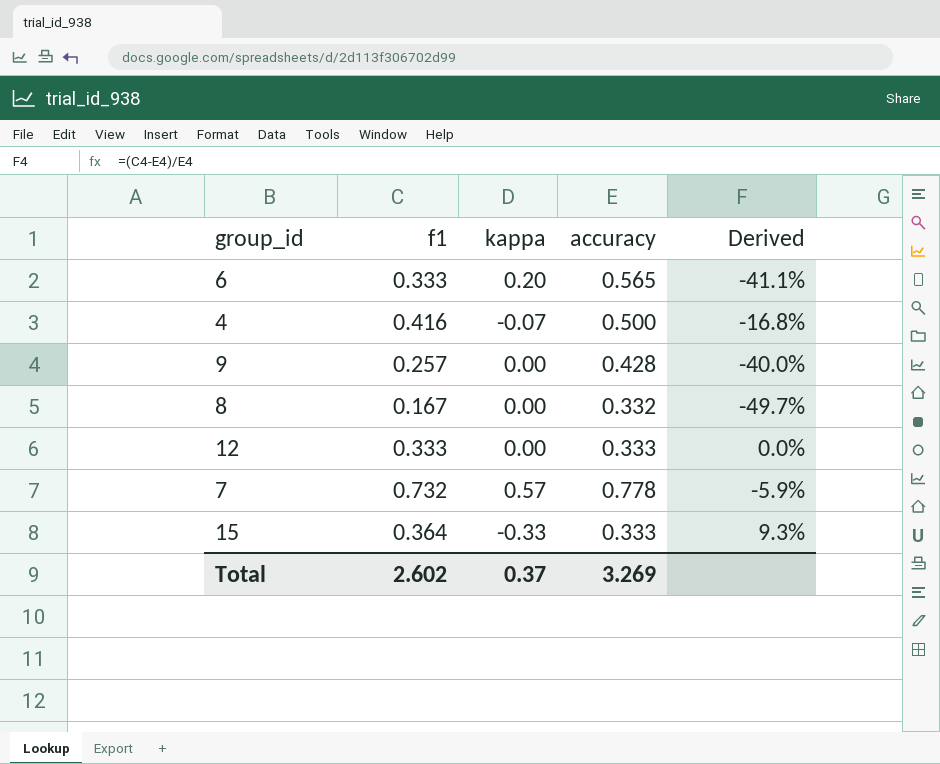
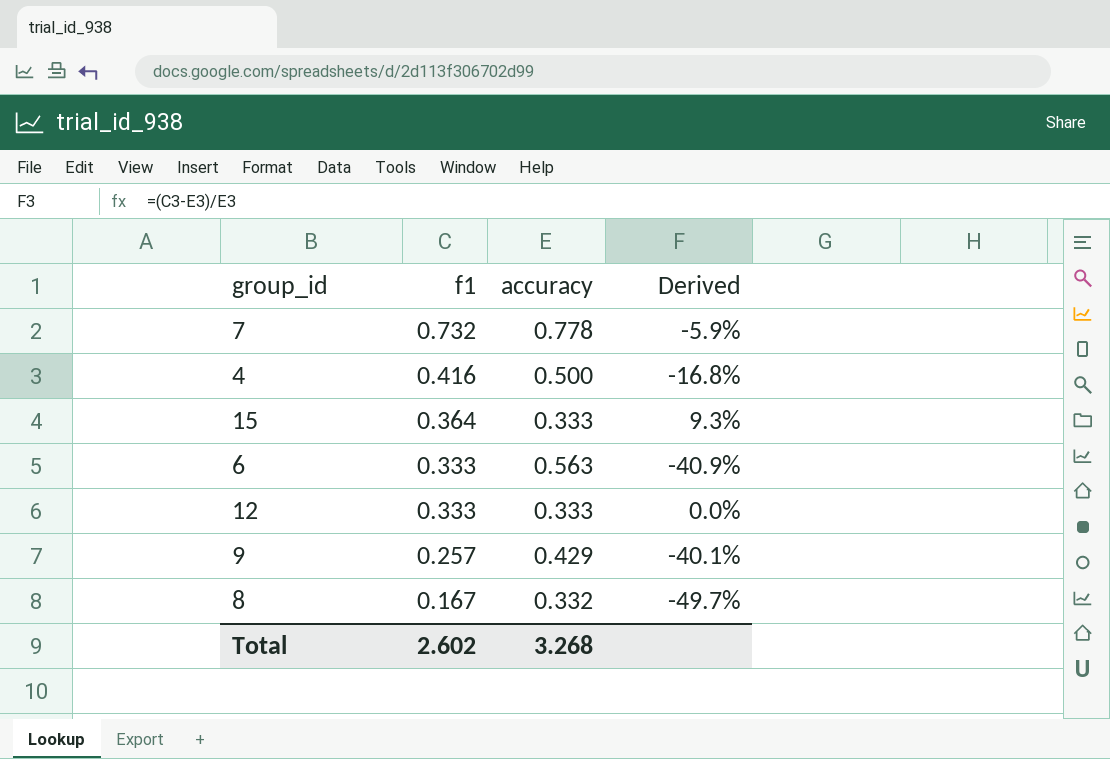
row order: none -> f1 descending
column kappa | position: 3 -> none
6 | accuracy: 0.565 -> 0.563
6 | Derived: -41.1% -> -40.9%
9 | accuracy: 0.428 -> 0.429
9 | Derived: -40.0% -> -40.1%
Total | accuracy: 3.269 -> 3.268

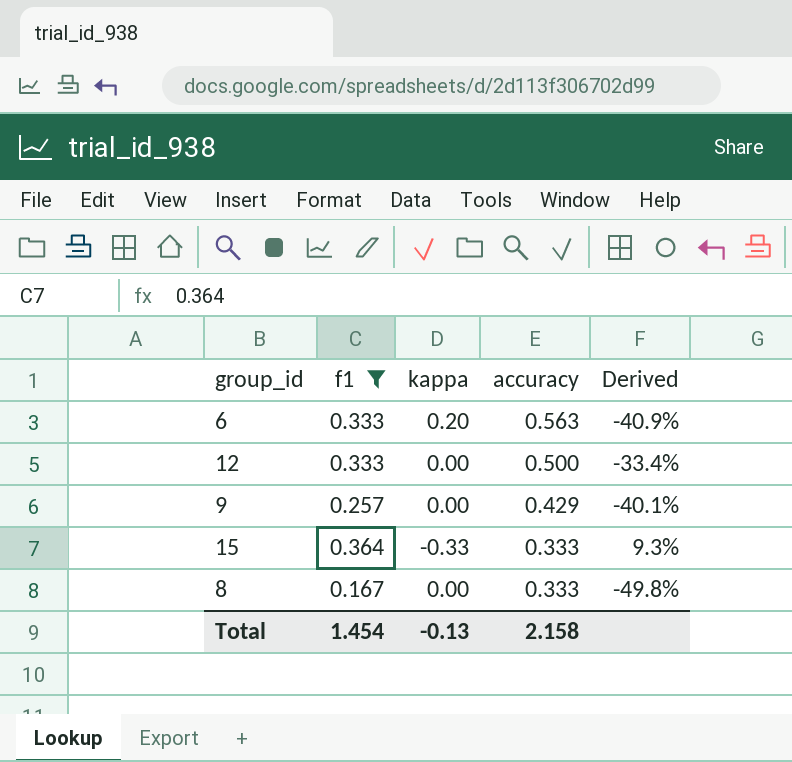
filter: none -> f1 <= 0.364
row order: f1 descending -> accuracy descending
column kappa | position: none -> 3
12 | accuracy: 0.333 -> 0.500
12 | Derived: 0.0% -> -33.4%
8 | accuracy: 0.332 -> 0.333
8 | Derived: -49.7% -> -49.8%
Total | f1: 2.602 -> 1.454
Total | accuracy: 3.268 -> 2.158

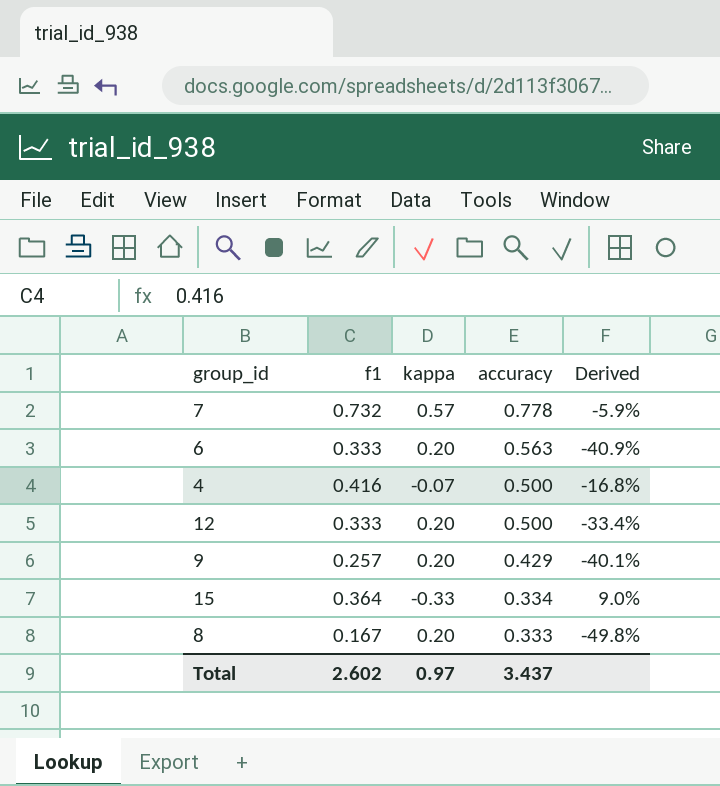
filter: f1 <= 0.364 -> none
12 | kappa: 0.00 -> 0.20
9 | kappa: 0.00 -> 0.20
15 | accuracy: 0.333 -> 0.334
15 | Derived: 9.3% -> 9.0%
8 | kappa: 0.00 -> 0.20
Total | f1: 1.454 -> 2.602
Total | kappa: -0.13 -> 0.97
Total | accuracy: 2.158 -> 3.437

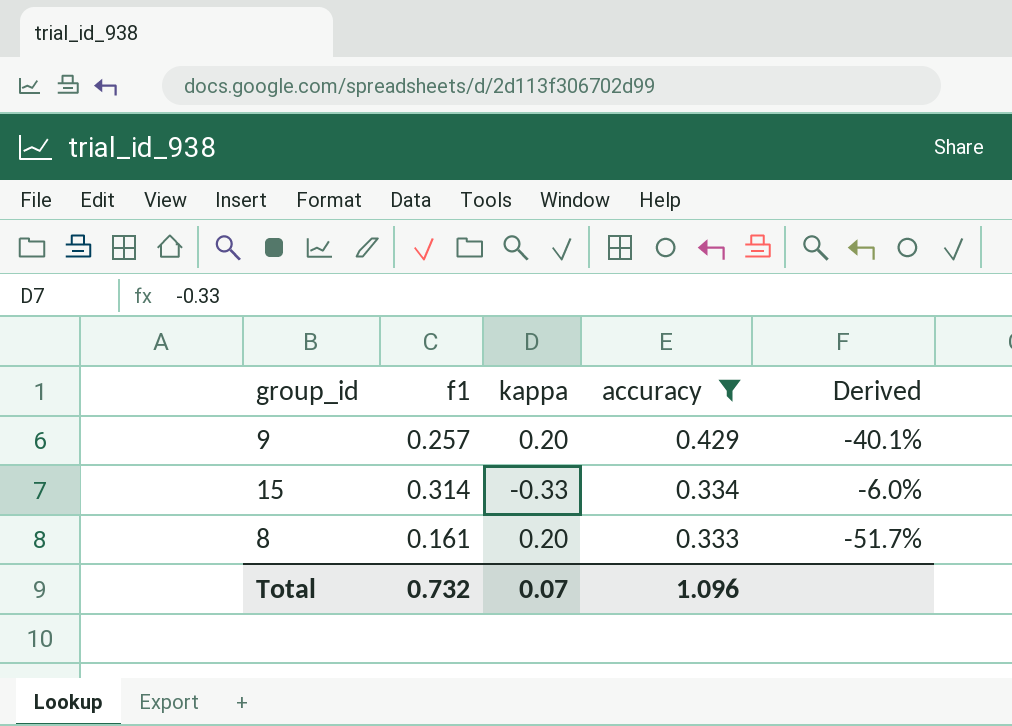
filter: none -> accuracy <= 0.429
15 | f1: 0.364 -> 0.314
15 | Derived: 9.0% -> -6.0%
8 | f1: 0.167 -> 0.161
8 | Derived: -49.8% -> -51.7%
Total | f1: 2.602 -> 0.732
Total | kappa: 0.97 -> 0.07
Total | accuracy: 3.437 -> 1.096

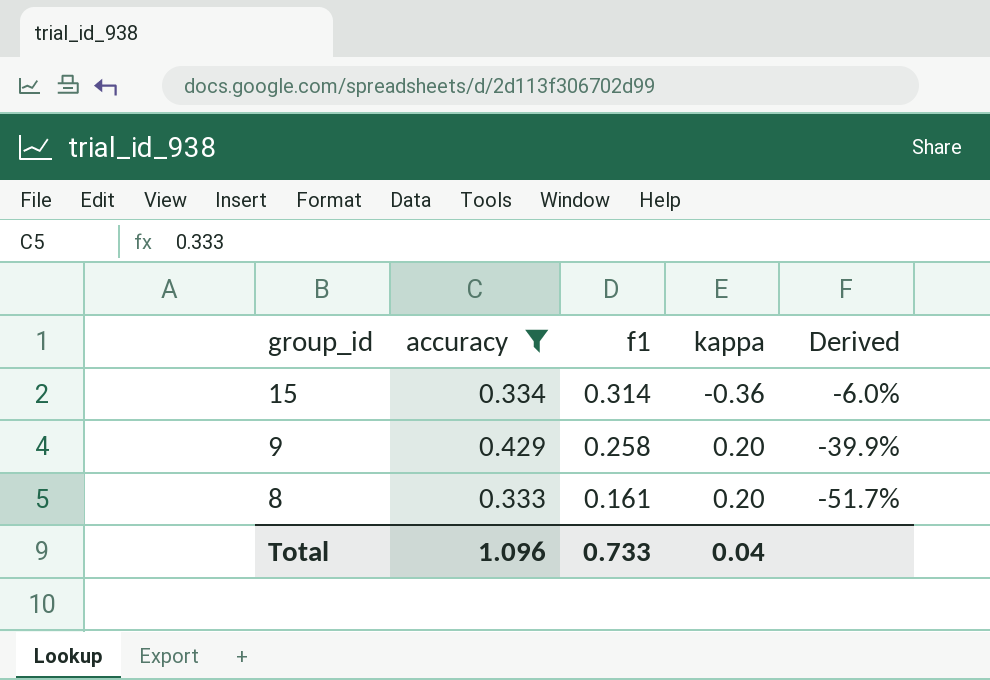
row order: accuracy descending -> group_id descending
column accuracy | position: 4 -> 2
15 | kappa: -0.33 -> -0.36
9 | f1: 0.257 -> 0.258
9 | Derived: -40.1% -> -39.9%
Total | f1: 0.732 -> 0.733
Total | kappa: 0.07 -> 0.04

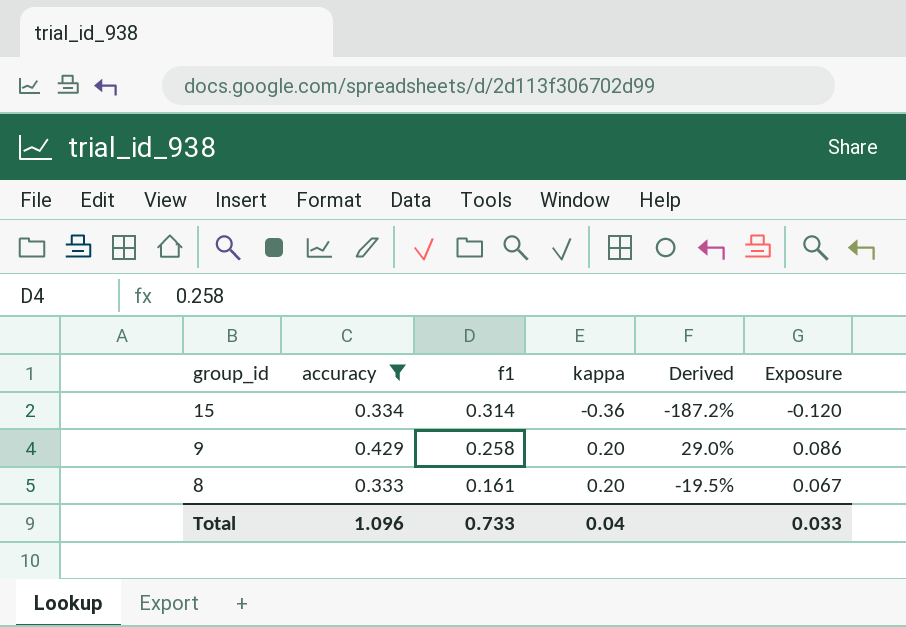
column Derived | formula: ([f1] - [accuracy]) / [accuracy] -> ([f1] - [kappa]) / [kappa]
column Exposure | formula: none -> [accuracy] * [kappa]

